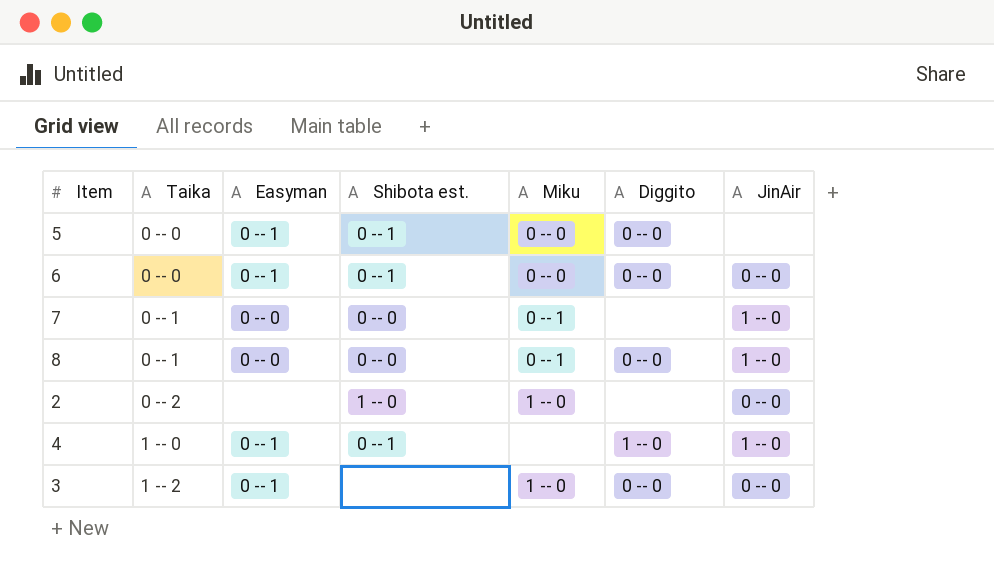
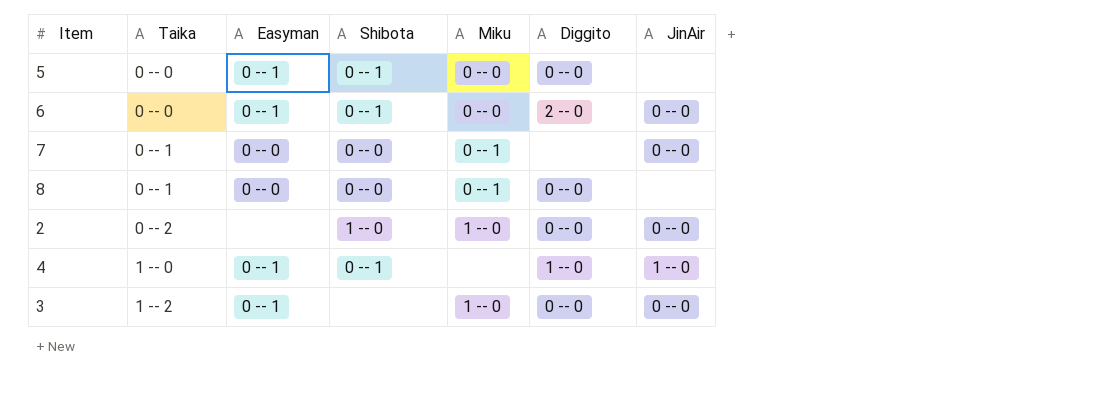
column name: Shibota est. -> Shibota
6 | Diggito: 0 -- 0 -> 2 -- 0
7 | JinAir: 1 -- 0 -> 0 -- 0
8 | JinAir: 1 -- 0 -> none
2 | Diggito: none -> 0 -- 0

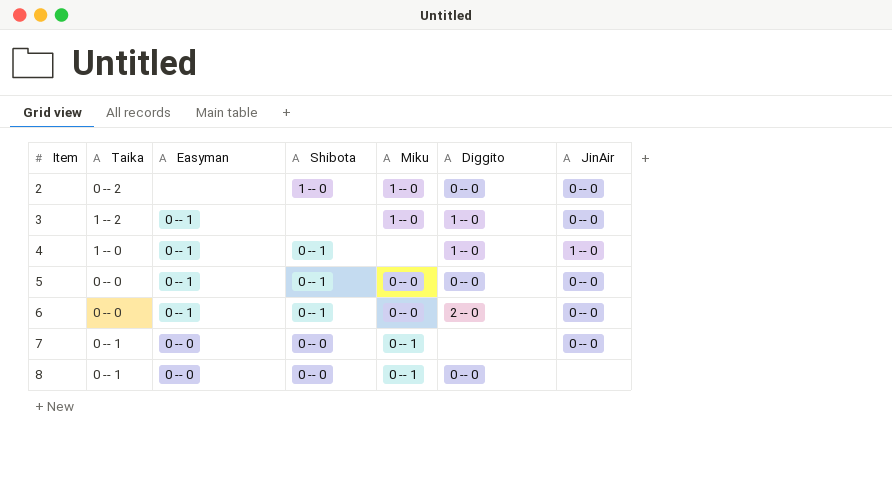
row order: Taika ascending -> Item ascending
3 | Diggito: 0 -- 0 -> 1 -- 0
5 | JinAir: none -> 0 -- 0

